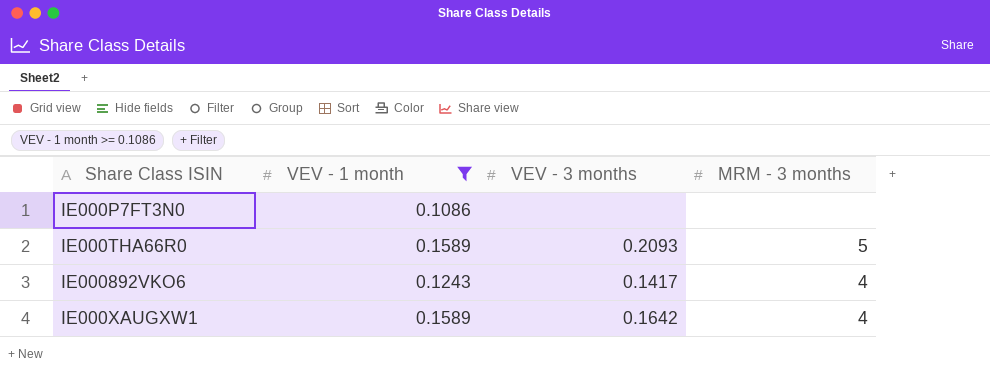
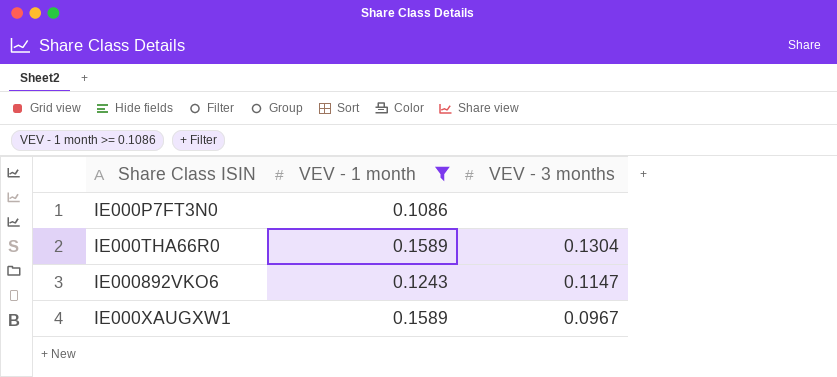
column MRM - 3 months | position: 4 -> none
IE000THA66R0 | VEV - 3 months: 0.2093 -> 0.1304
IE000892VKO6 | VEV - 3 months: 0.1417 -> 0.1147
IE000XAUGXW1 | VEV - 3 months: 0.1642 -> 0.0967

